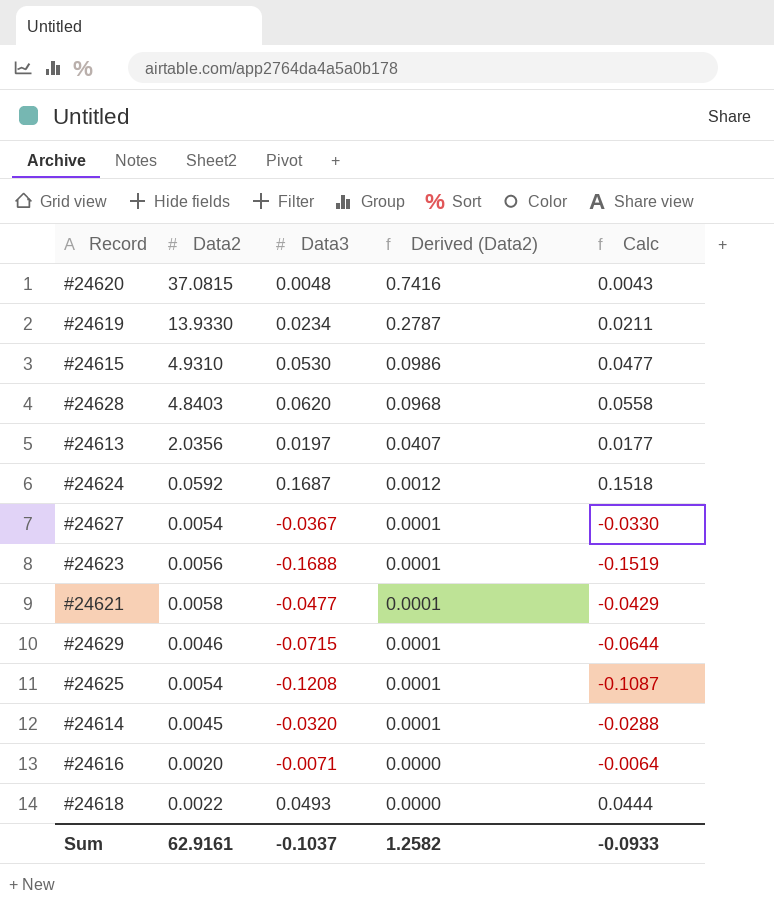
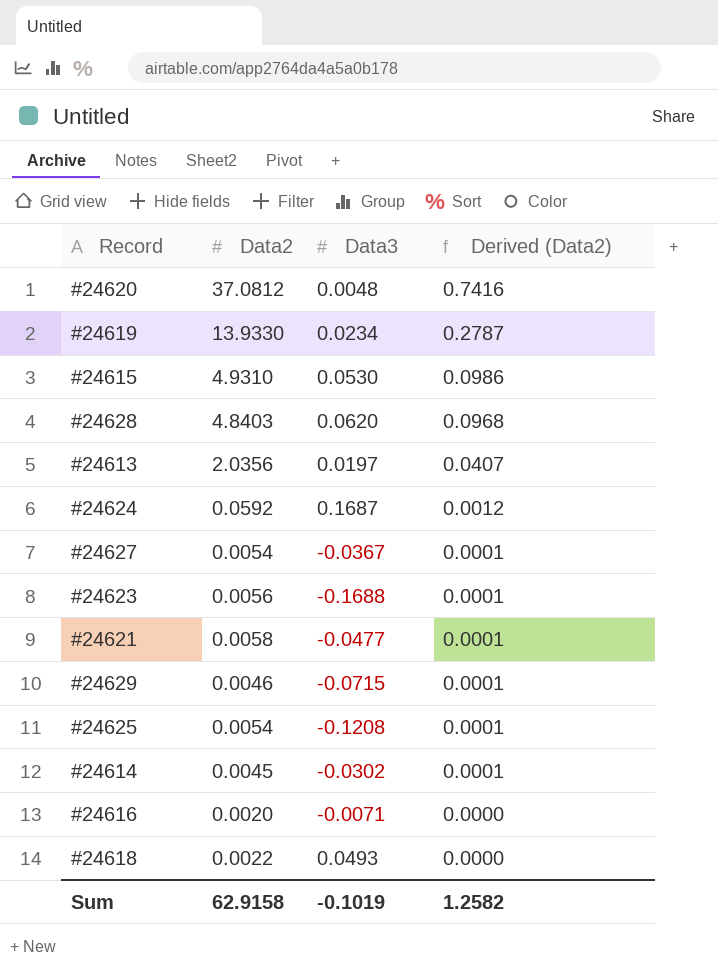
column Calc | formula: [Data3] * 0.9 -> none
#24620 | Data2: 37.0815 -> 37.0812
#24614 | Data3: -0.0320 -> -0.0302
Sum | Data2: 62.9161 -> 62.9158
Sum | Data3: -0.1037 -> -0.1019

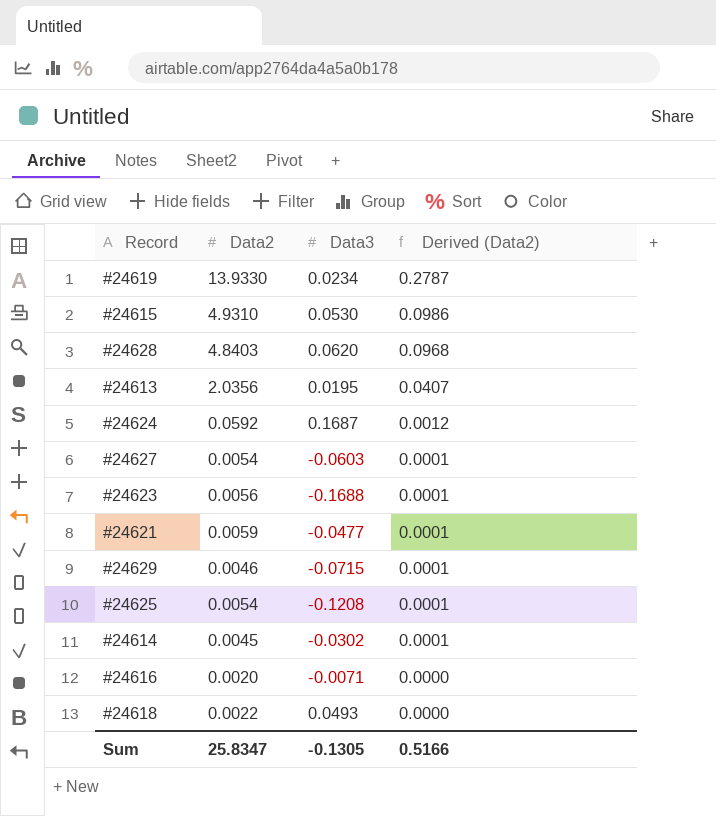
row #24620: 37.0812 | 0.0048 | 0.7416 -> none
#24613 | Data3: 0.0197 -> 0.0195
#24627 | Data3: -0.0367 -> -0.0603
#24621 | Data2: 0.0058 -> 0.0059
Sum | Data2: 62.9158 -> 25.8347
Sum | Data3: -0.1019 -> -0.1305
Sum | Derived (Data2): 1.2582 -> 0.5166

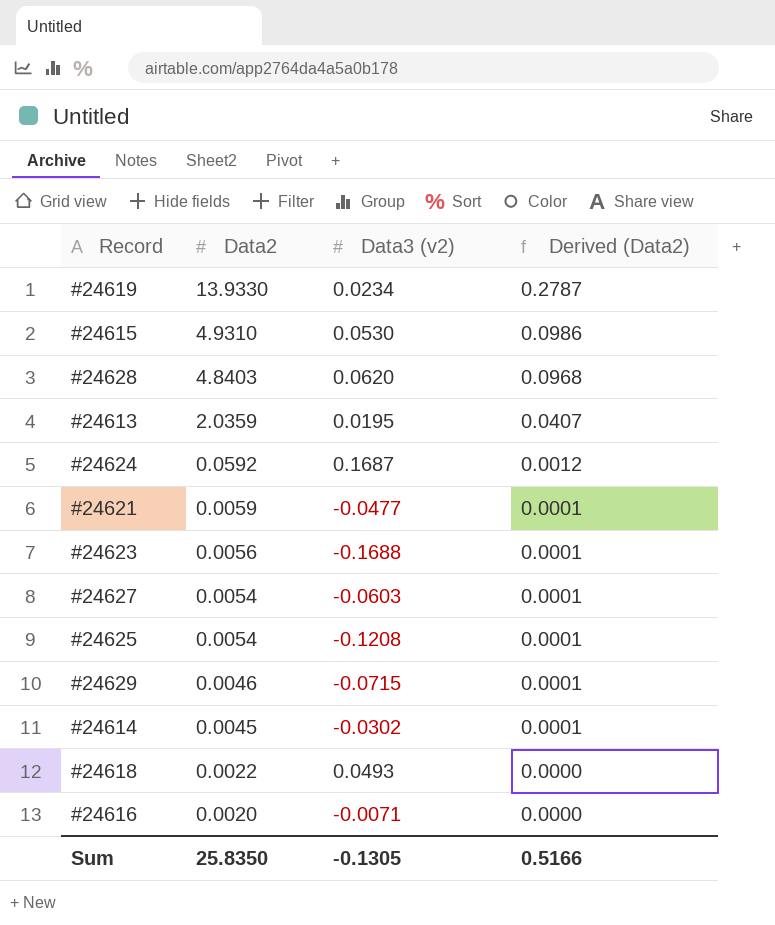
row order: Derived (Data2) descending -> Data2 descending
column name: Data3 -> Data3 (v2)
#24613 | Data2: 2.0356 -> 2.0359
Sum | Data2: 25.8347 -> 25.8350

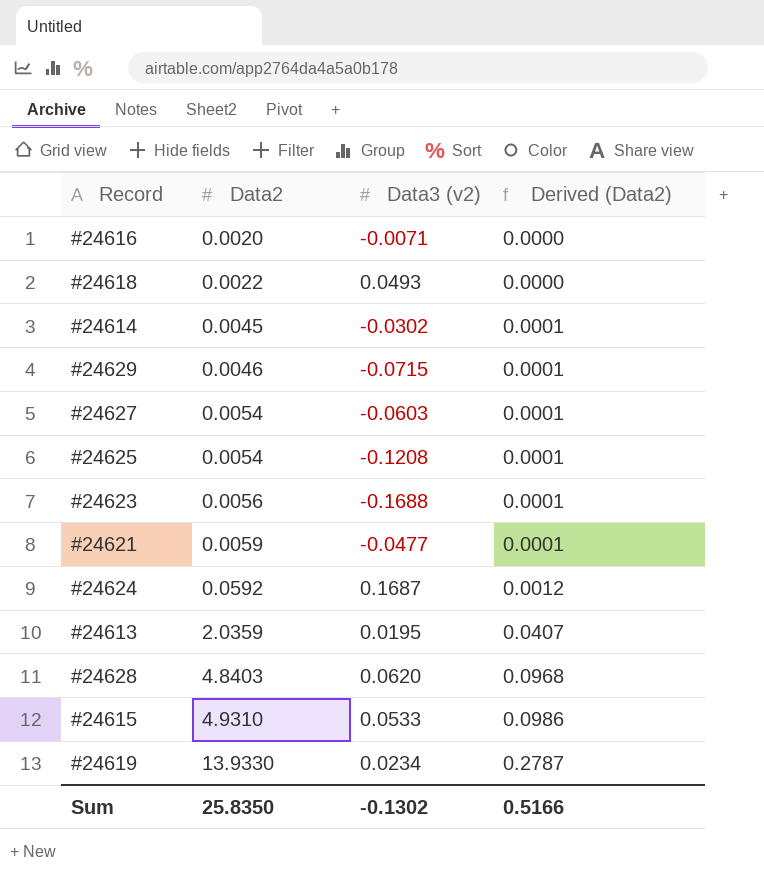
row order: Data2 descending -> Data2 ascending
#24615 | Data3 (v2): 0.0530 -> 0.0533
Sum | Data3 (v2): -0.1305 -> -0.1302

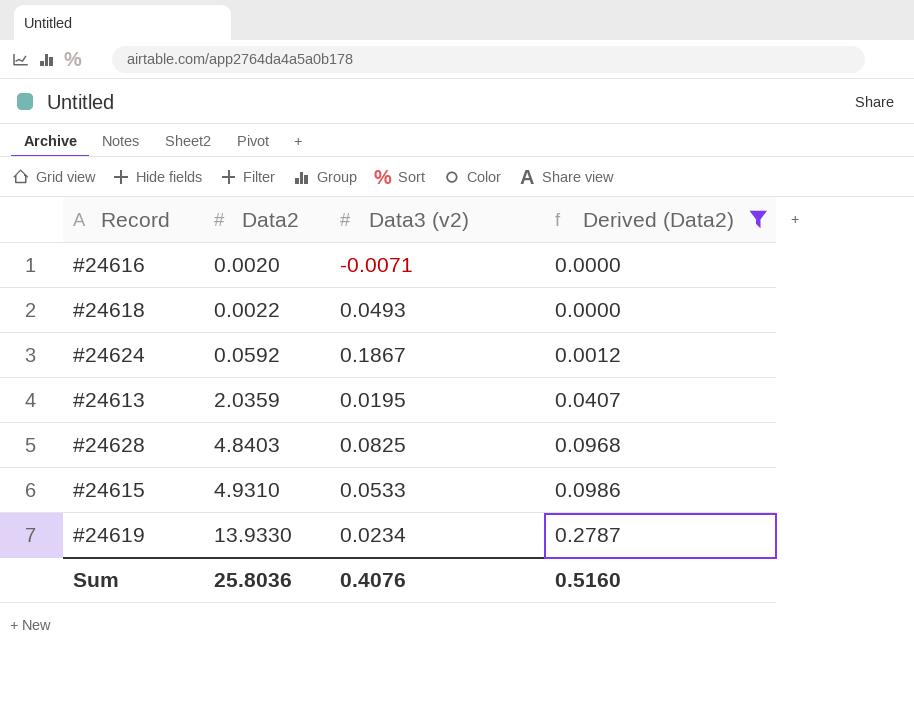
filter: none -> Derived (Data2) != 0.0001
#24624 | Data3 (v2): 0.1687 -> 0.1867
#24628 | Data3 (v2): 0.0620 -> 0.0825
Sum | Data2: 25.8350 -> 25.8036
Sum | Data3 (v2): -0.1302 -> 0.4076
Sum | Derived (Data2): 0.5166 -> 0.5160

